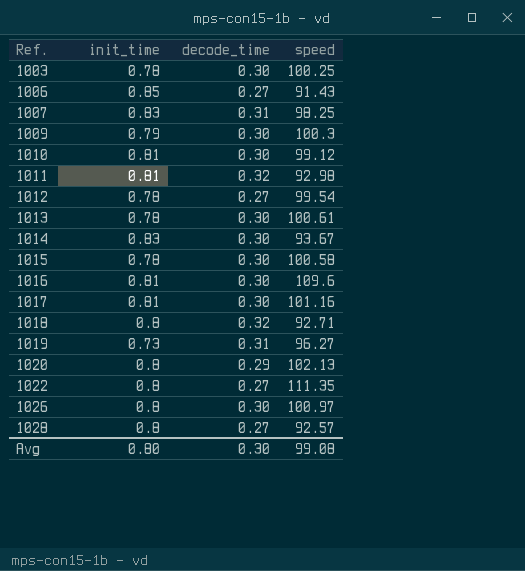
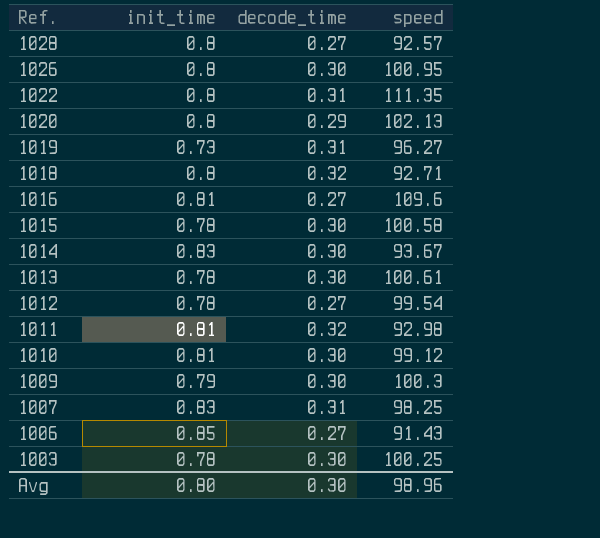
row order: Ref. ascending -> Ref. descending
row 1017: 0.81 | 0.30 | 101.16 -> none
1026 | speed: 100.97 -> 100.95
1022 | decode_time: 0.27 -> 0.31
1016 | decode_time: 0.30 -> 0.27
Avg | speed: 99.08 -> 98.96

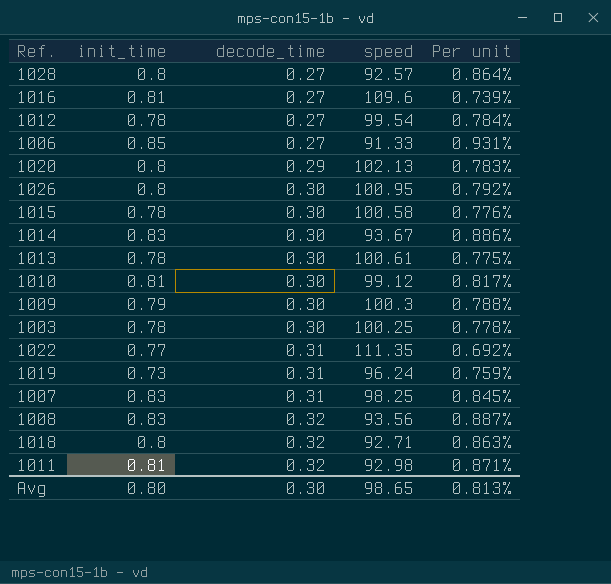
row order: Ref. descending -> decode_time ascending
column Per unit | formula: none -> [init_time] / [speed]
1006 | speed: 91.43 -> 91.33
1022 | init_time: 0.8 -> 0.77
1019 | speed: 96.27 -> 96.24
row 1008: none -> 0.83 | 0.32 | 93.56 | 0.887%
Avg | speed: 98.96 -> 98.65

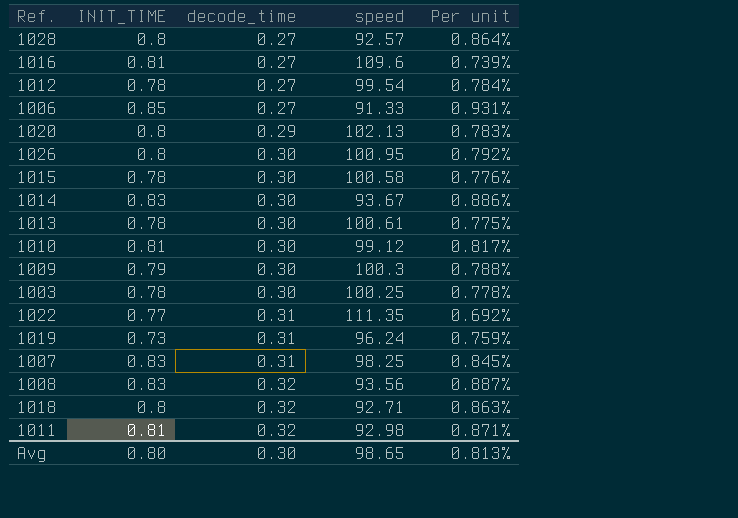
column name: init_time -> INIT_TIME

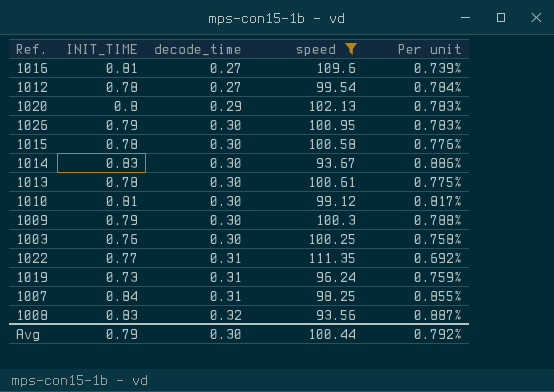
filter: none -> speed >= 93.56
1026 | INIT_TIME: 0.8 -> 0.79
1026 | Per unit: 0.792% -> 0.783%
1003 | INIT_TIME: 0.78 -> 0.76
1003 | Per unit: 0.778% -> 0.758%
1007 | INIT_TIME: 0.83 -> 0.84
1007 | Per unit: 0.845% -> 0.855%
Avg | INIT_TIME: 0.80 -> 0.79
Avg | speed: 98.65 -> 100.44
Avg | Per unit: 0.813% -> 0.792%

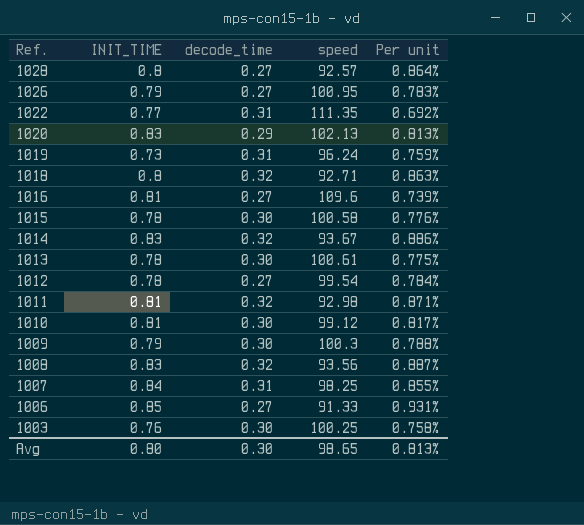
filter: speed >= 93.56 -> none
row order: decode_time ascending -> Ref. descending
1026 | decode_time: 0.30 -> 0.27
1020 | INIT_TIME: 0.8 -> 0.83
1020 | Per unit: 0.783% -> 0.813%
1014 | decode_time: 0.30 -> 0.32
Avg | INIT_TIME: 0.79 -> 0.80
Avg | speed: 100.44 -> 98.65
Avg | Per unit: 0.792% -> 0.813%

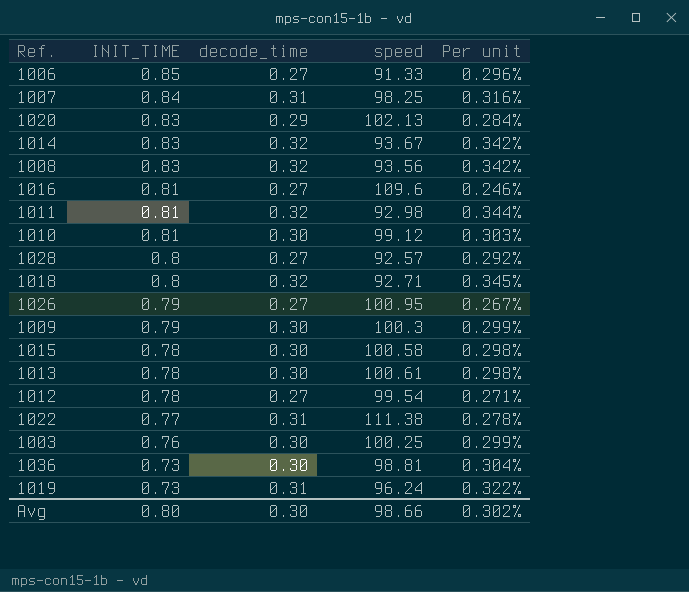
row order: Ref. descending -> INIT_TIME descending
column Per unit | formula: [INIT_TIME] / [speed] -> [decode_time] / [speed]
1022 | speed: 111.35 -> 111.38
row 1036: none -> 0.73 | 0.30 | 98.81 | 0.304%
Avg | speed: 98.65 -> 98.66
Avg | Per unit: 0.813% -> 0.302%

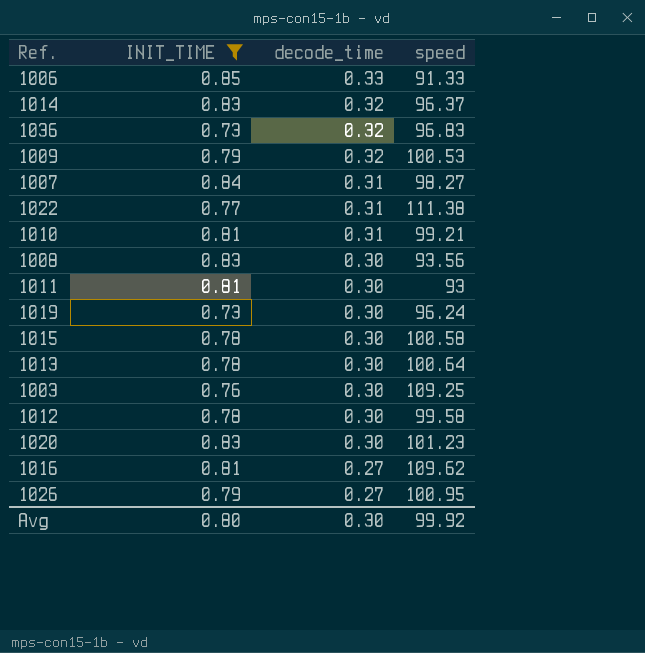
filter: none -> INIT_TIME != 0.8
row order: INIT_TIME descending -> decode_time descending
column Per unit | formula: [decode_time] / [speed] -> none
1006 | decode_time: 0.27 -> 0.33
1014 | speed: 93.67 -> 96.37
1036 | decode_time: 0.30 -> 0.32
1036 | speed: 98.81 -> 96.83
1009 | decode_time: 0.30 -> 0.32
1009 | speed: 100.3 -> 100.53
1007 | speed: 98.25 -> 98.27
1010 | decode_time: 0.30 -> 0.31
1010 | speed: 99.12 -> 99.21
1008 | decode_time: 0.32 -> 0.30
1011 | decode_time: 0.32 -> 0.30
1011 | speed: 92.98 -> 93
1019 | decode_time: 0.31 -> 0.30
1013 | speed: 100.61 -> 100.64
1003 | speed: 100.25 -> 109.25
1012 | decode_time: 0.27 -> 0.30
1012 | speed: 99.54 -> 99.58
1020 | decode_time: 0.29 -> 0.30
1020 | speed: 102.13 -> 101.23
1016 | speed: 109.6 -> 109.62
Avg | speed: 98.66 -> 99.92

